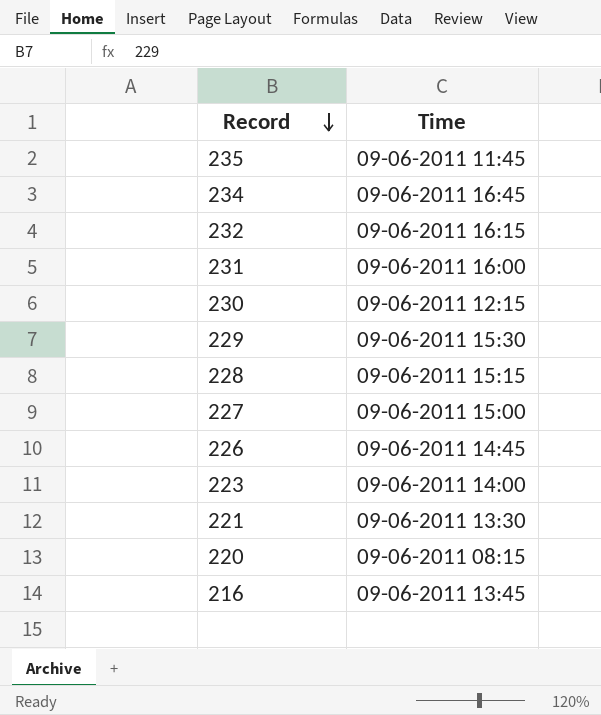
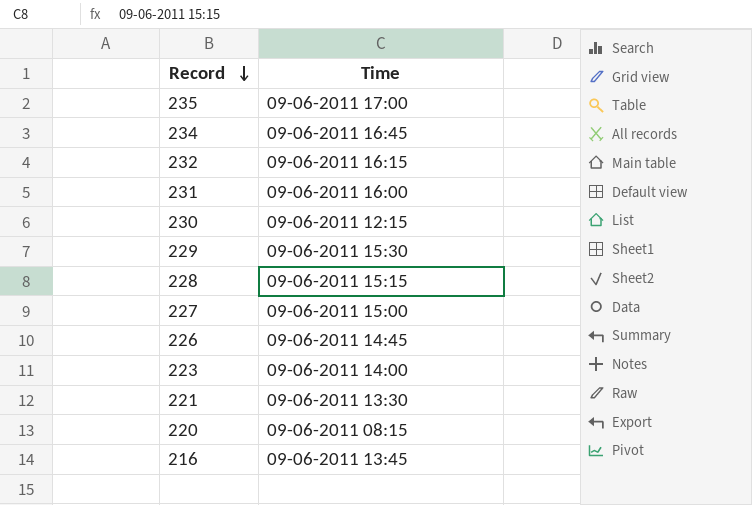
235 | Time: 09-06-2011 11:45 -> 09-06-2011 17:00

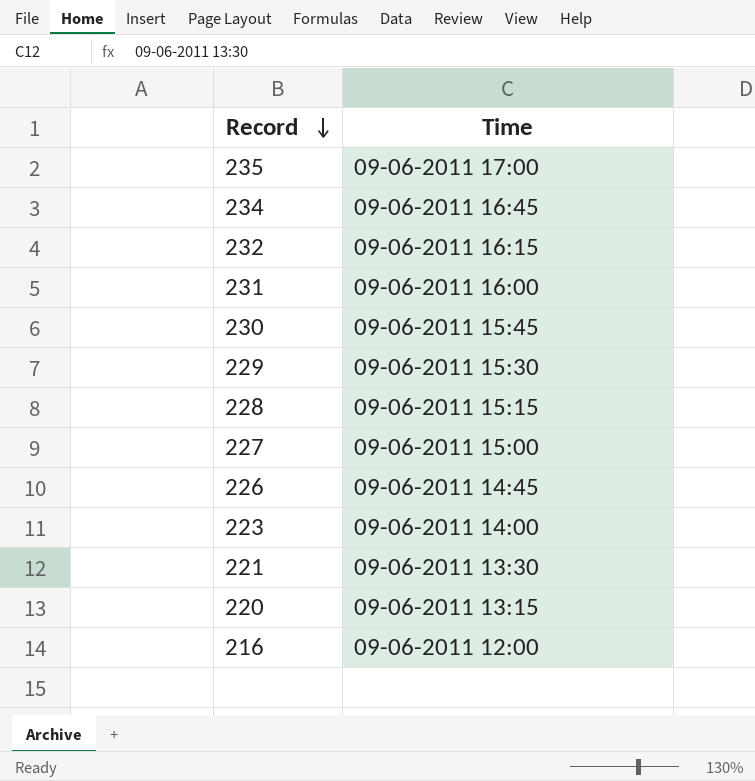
230 | Time: 09-06-2011 12:15 -> 09-06-2011 15:45
220 | Time: 09-06-2011 08:15 -> 09-06-2011 13:15
216 | Time: 09-06-2011 13:45 -> 09-06-2011 12:00

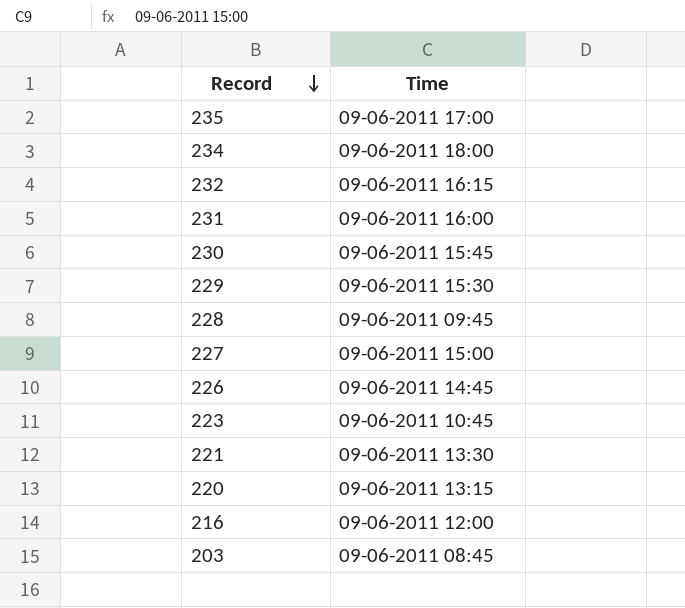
234 | Time: 09-06-2011 16:45 -> 09-06-2011 18:00
228 | Time: 09-06-2011 15:15 -> 09-06-2011 09:45
223 | Time: 09-06-2011 14:00 -> 09-06-2011 10:45
row 203: none -> 09-06-2011 08:45

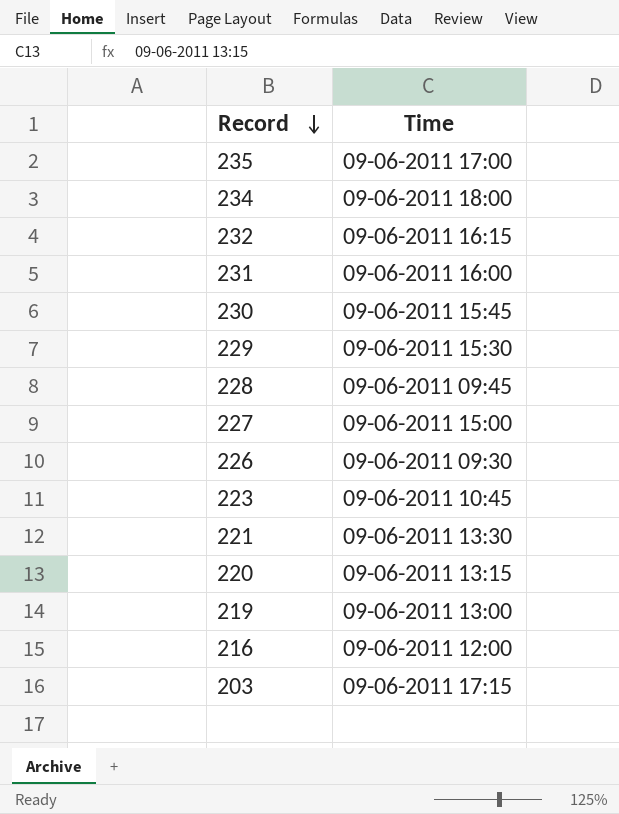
226 | Time: 09-06-2011 14:45 -> 09-06-2011 09:30
row 219: none -> 09-06-2011 13:00
203 | Time: 09-06-2011 08:45 -> 09-06-2011 17:15

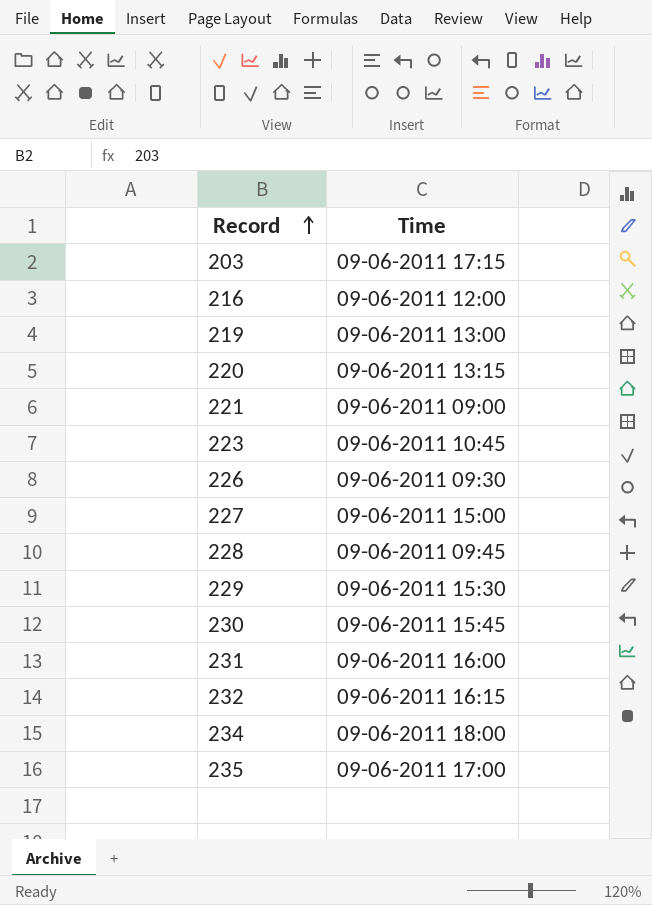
row order: Record descending -> Record ascending
221 | Time: 09-06-2011 13:30 -> 09-06-2011 09:00

